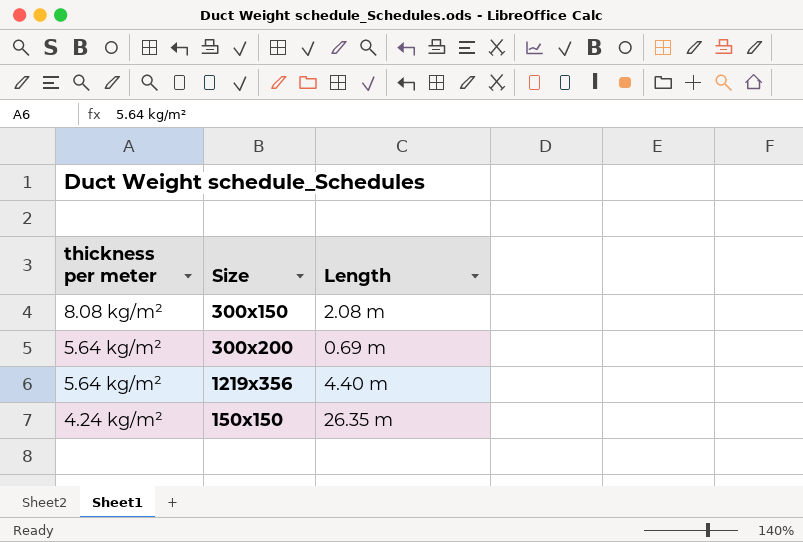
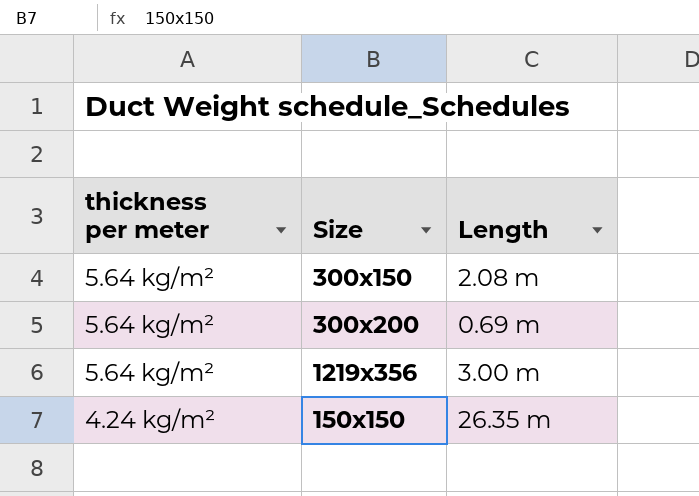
300x150 | thickness per meter: 8.08 kg/m² -> 5.64 kg/m²
1219x356 | Length: 4.40 m -> 3.00 m

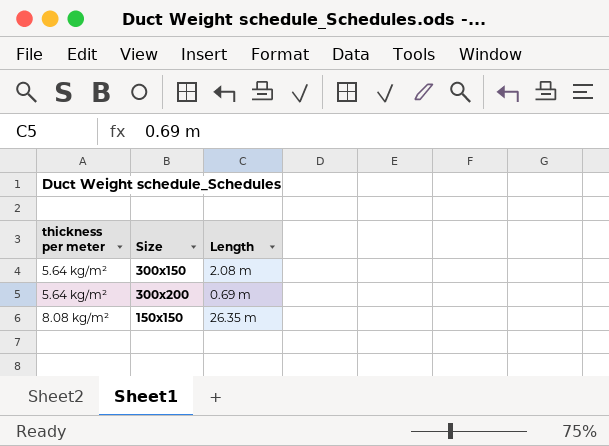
row 1219x356: 5.64 kg/m² | 3.00 m -> none
150x150 | thickness per meter: 4.24 kg/m² -> 8.08 kg/m²

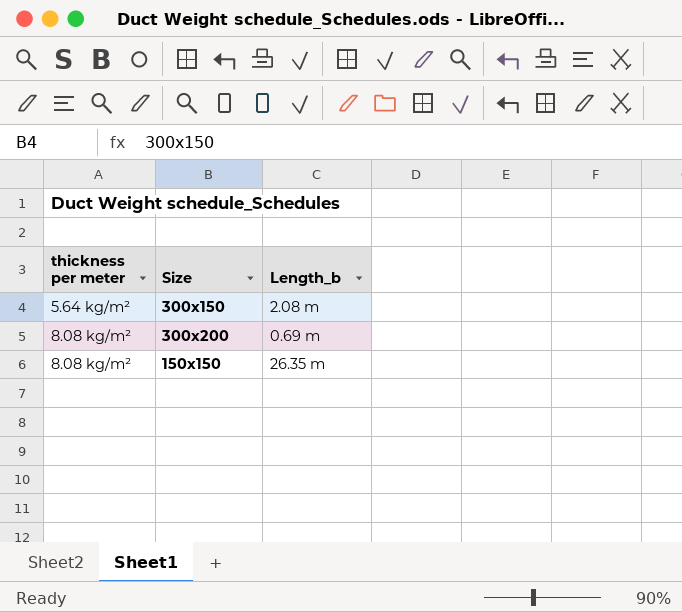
column name: Length -> Length_b
300x200 | thickness per meter: 5.64 kg/m² -> 8.08 kg/m²

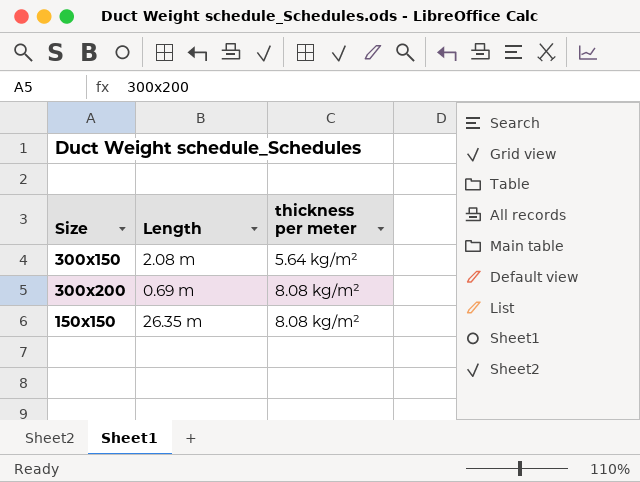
column name: Length_b -> Length
column thickness per meter | position: 1 -> 3

